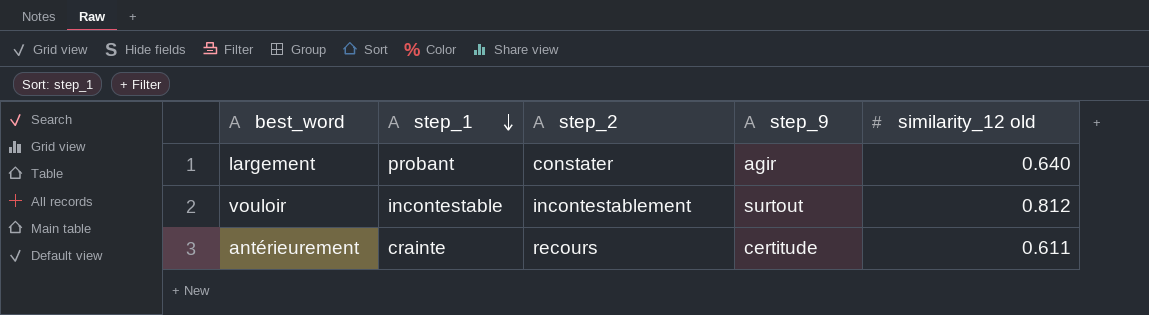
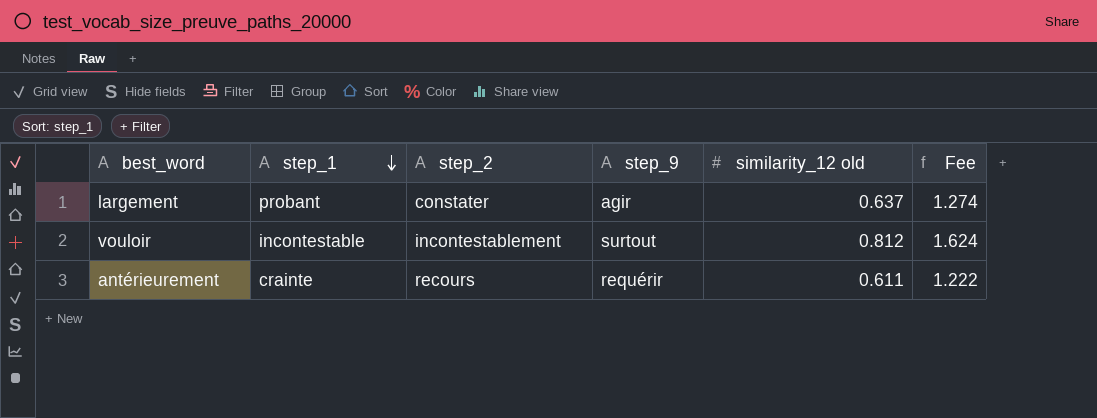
column Fee | formula: none -> [similarity_12 old] * 2
largement | similarity_12 old: 0.640 -> 0.637
antérieurement | step_9: certitude -> requérir

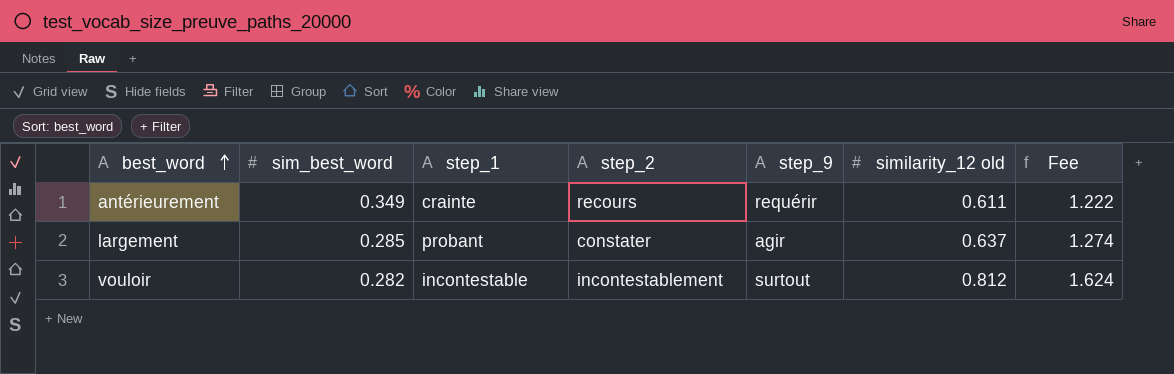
row order: step_1 descending -> best_word ascending
column sim_best_word | position: none -> 2

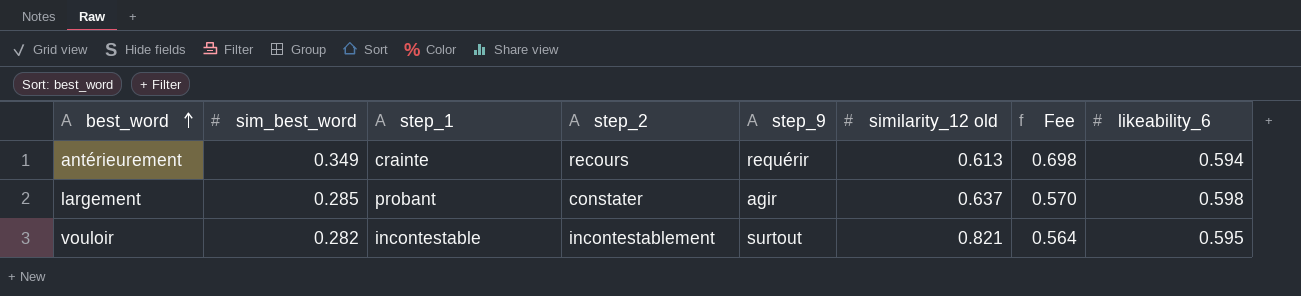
column Fee | formula: [similarity_12 old] * 2 -> [sim_best_word] * 2
column likeability_6 | position: none -> 8
antérieurement | similarity_12 old: 0.611 -> 0.613
vouloir | similarity_12 old: 0.812 -> 0.821

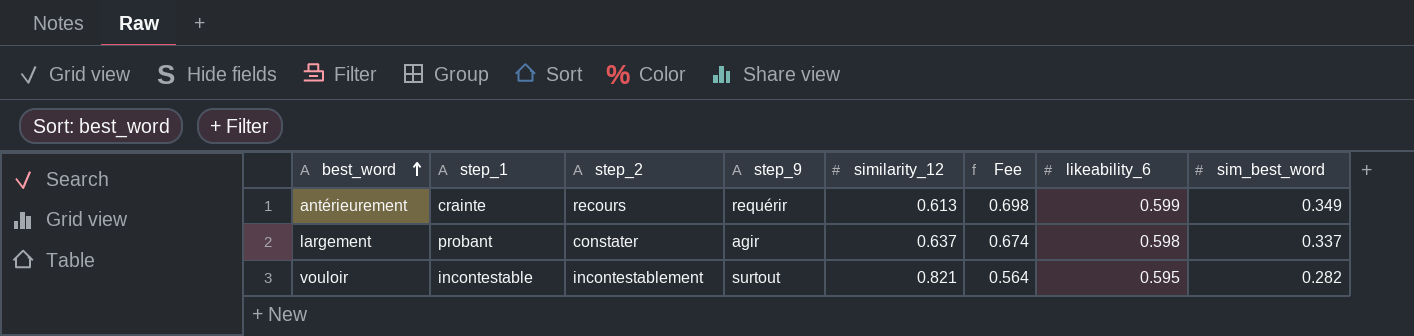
column name: similarity_12 old -> similarity_12
column sim_best_word | position: 2 -> 8
antérieurement | likeability_6: 0.594 -> 0.599
largement | Fee: 0.570 -> 0.674
largement | sim_best_word: 0.285 -> 0.337

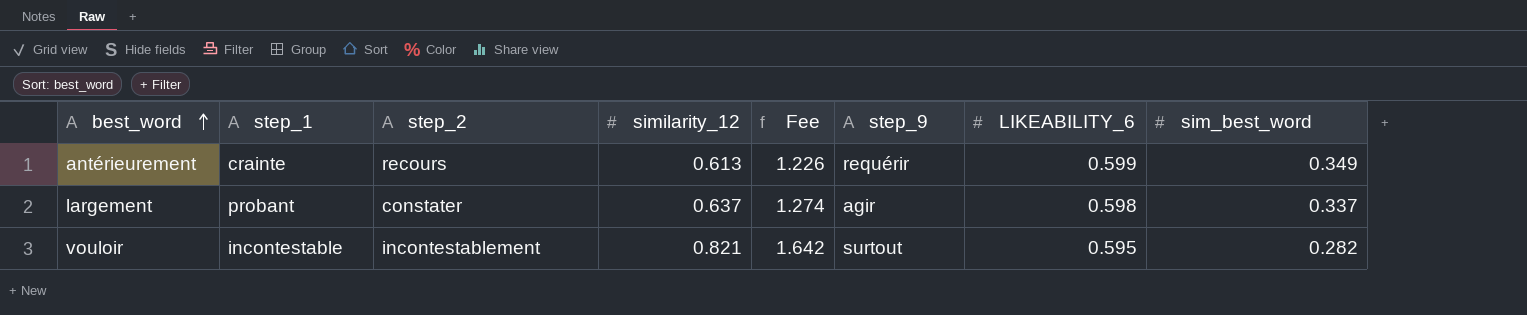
column Fee | formula: [sim_best_word] * 2 -> [similarity_12] * 2
column step_9 | position: 4 -> 6
column name: likeability_6 -> LIKEABILITY_6

